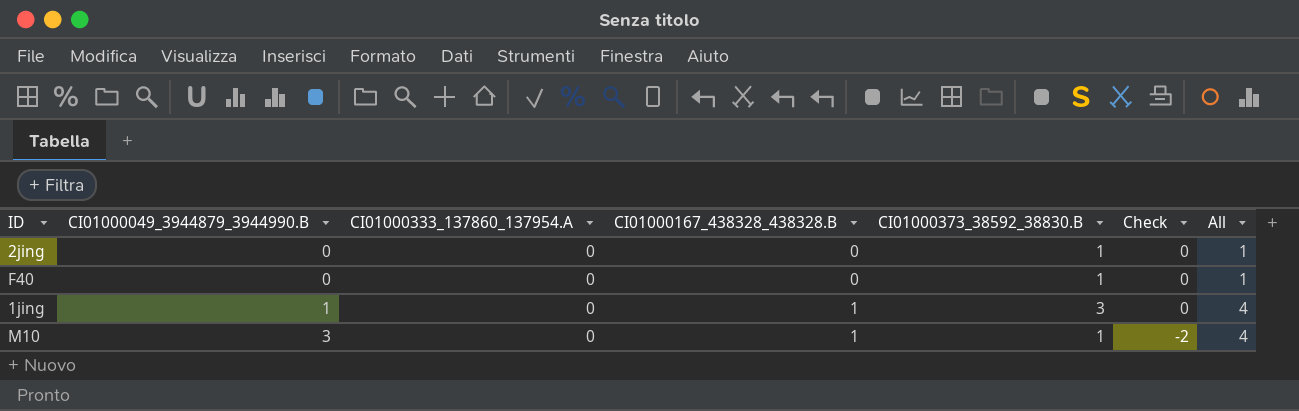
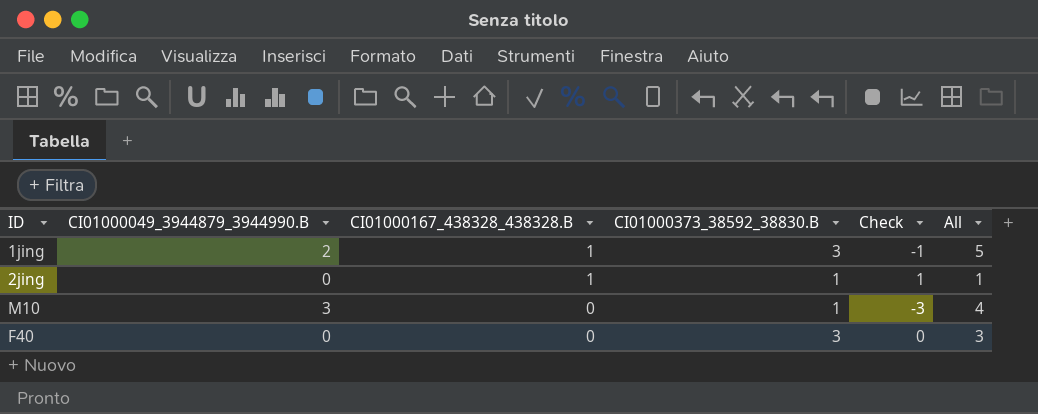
row order: CI01000049_3944879_3944990.B ascending -> CI01000167_438328_438328.B descending
column CI01000333_137860_137954.A | position: 3 -> none
1jing | CI01000049_3944879_3944990.B: 1 -> 2
1jing | Check: 0 -> -1
1jing | All: 4 -> 5
2jing | CI01000167_438328_438328.B: 0 -> 1
2jing | Check: 0 -> 1
M10 | CI01000167_438328_438328.B: 1 -> 0
M10 | Check: -2 -> -3
F40 | CI01000373_38592_38830.B: 1 -> 3
F40 | All: 1 -> 3

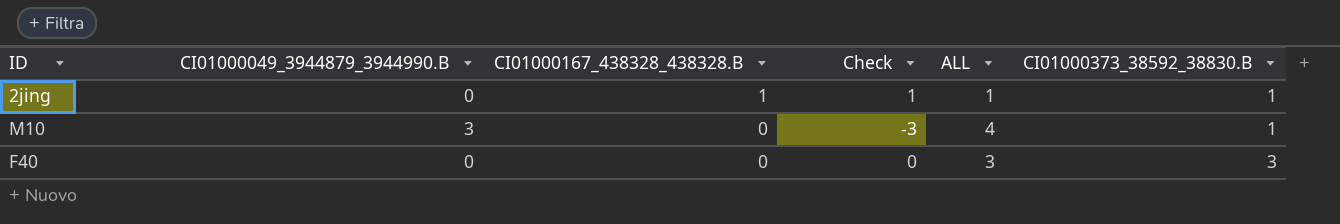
column name: All -> ALL
column CI01000373_38592_38830.B | position: 4 -> 6
row 1jing: 2 | 1 | 3 | -1 | 5 -> none

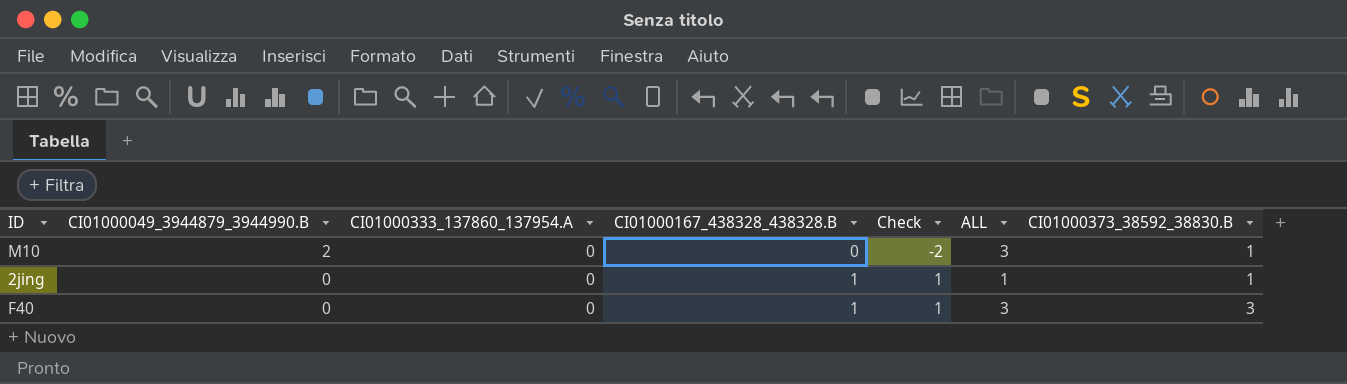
row order: CI01000167_438328_438328.B descending -> CI01000049_3944879_3944990.B descending
column CI01000333_137860_137954.A | position: none -> 3
M10 | CI01000049_3944879_3944990.B: 3 -> 2
M10 | Check: -3 -> -2
M10 | ALL: 4 -> 3
F40 | CI01000167_438328_438328.B: 0 -> 1
F40 | Check: 0 -> 1

